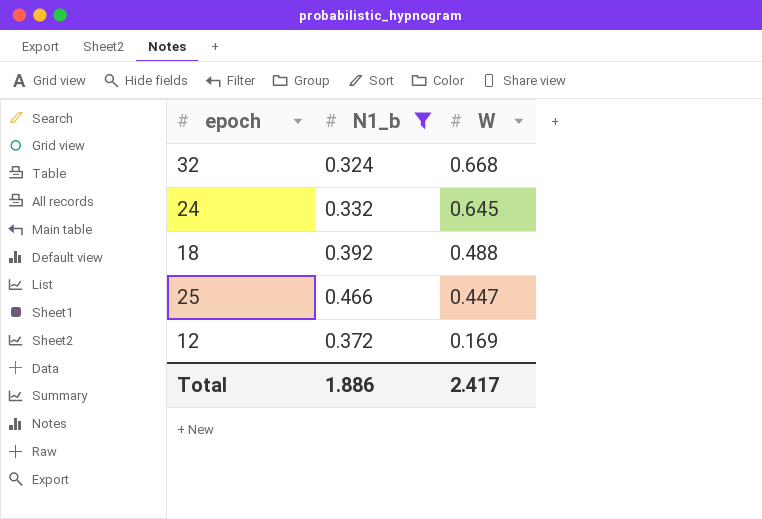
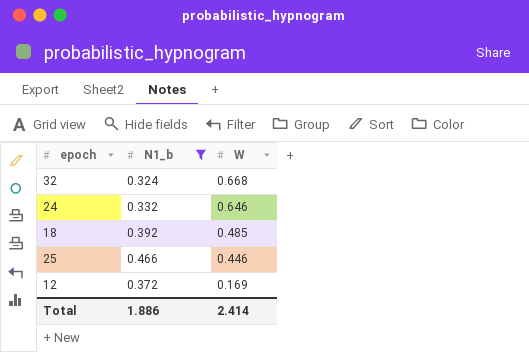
24 | W: 0.645 -> 0.646
18 | W: 0.488 -> 0.485
25 | W: 0.447 -> 0.446
Total | W: 2.417 -> 2.414

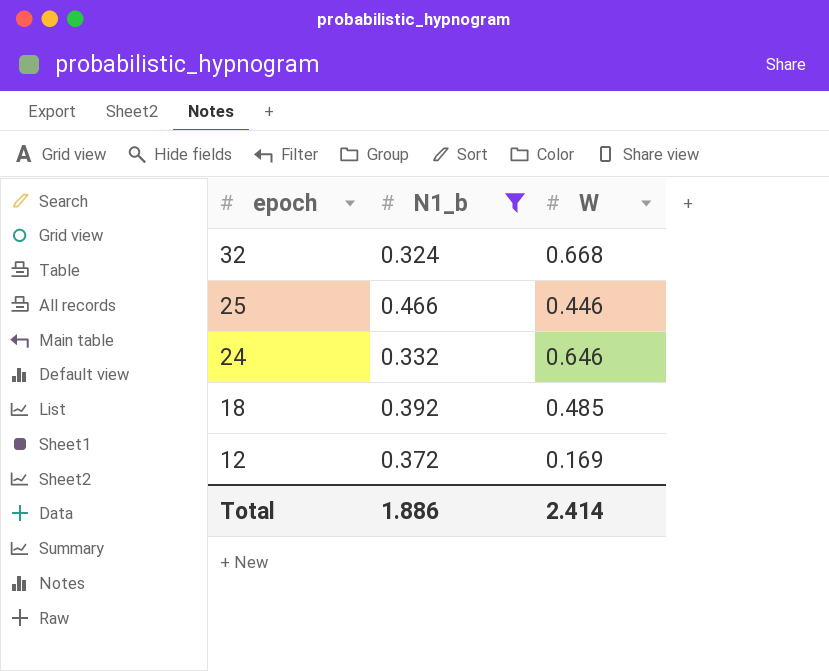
row order: W descending -> epoch descending

